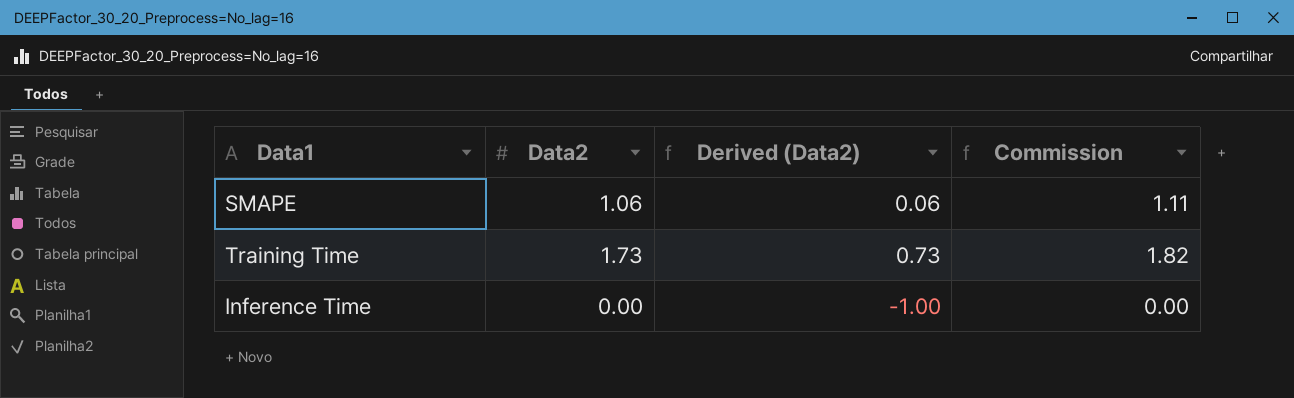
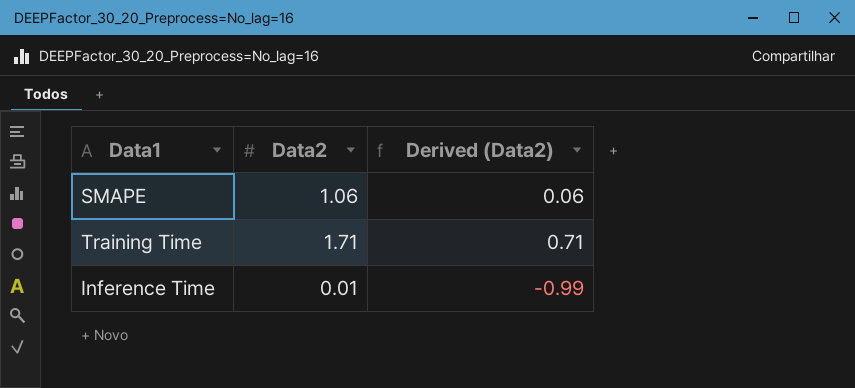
column Commission | formula: [Data2] * 1.05 -> none
Training Time | Data2: 1.73 -> 1.71
Training Time | Derived (Data2): 0.73 -> 0.71
Inference Time | Data2: 0.00 -> 0.01
Inference Time | Derived (Data2): -1.00 -> -0.99

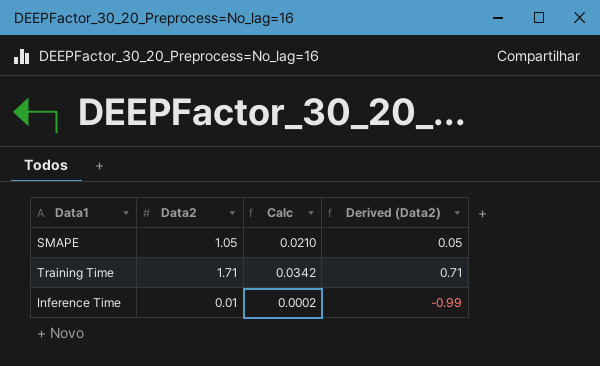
column Calc | formula: none -> [Data2] * 0.02
SMAPE | Data2: 1.06 -> 1.05
SMAPE | Derived (Data2): 0.06 -> 0.05

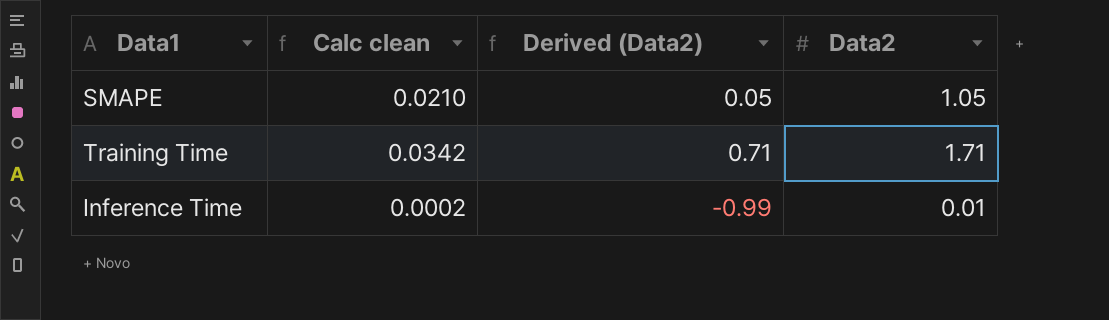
column name: Calc -> Calc clean
column Data2 | position: 2 -> 4

